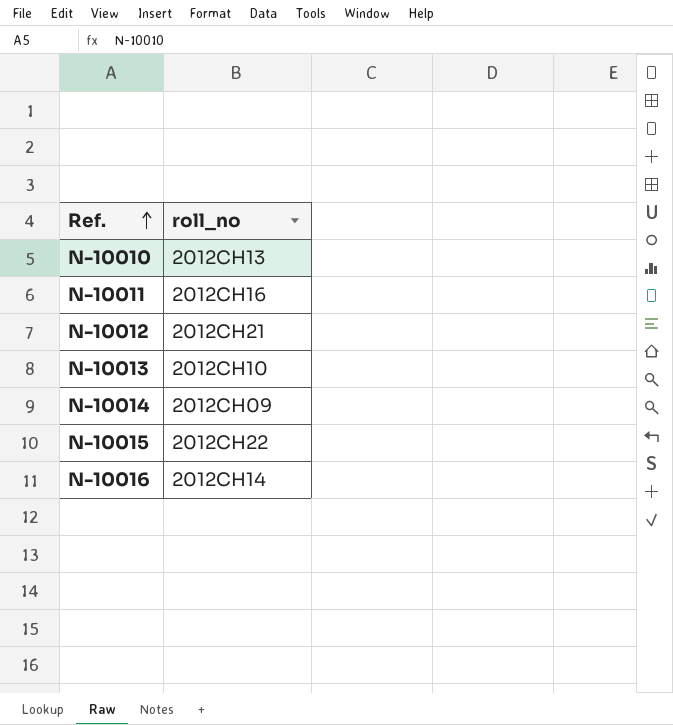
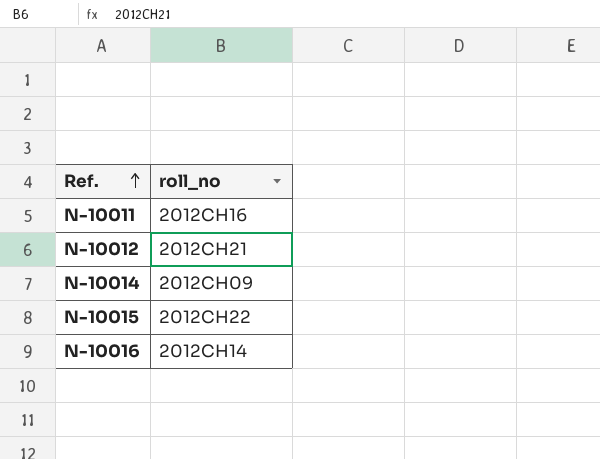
row N-10010: 2012CH13 -> none
row N-10013: 2012CH10 -> none

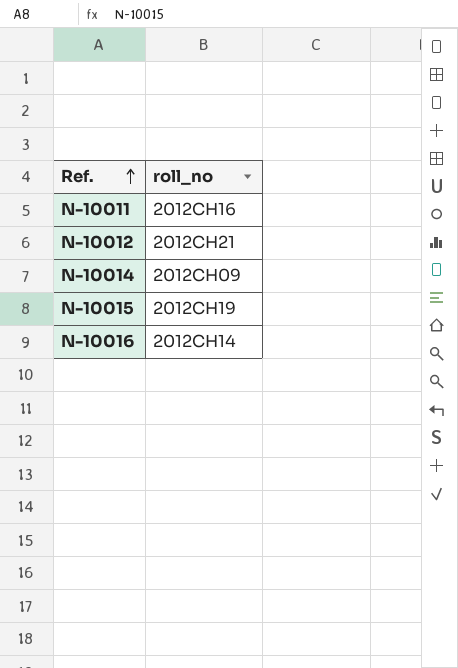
N-10015 | roll_no: 2012CH22 -> 2012CH19

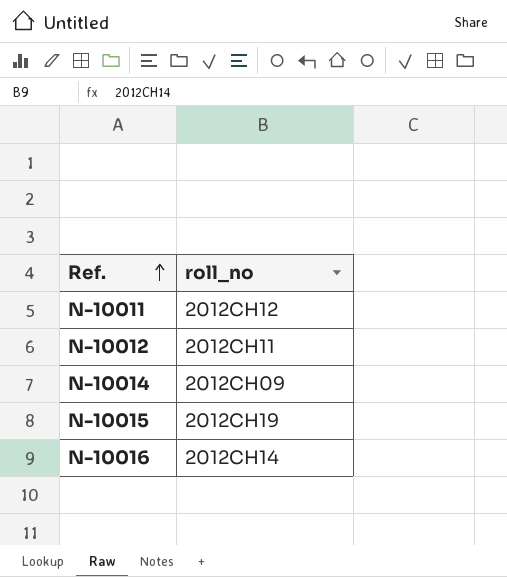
N-10011 | roll_no: 2012CH16 -> 2012CH12
N-10012 | roll_no: 2012CH21 -> 2012CH11

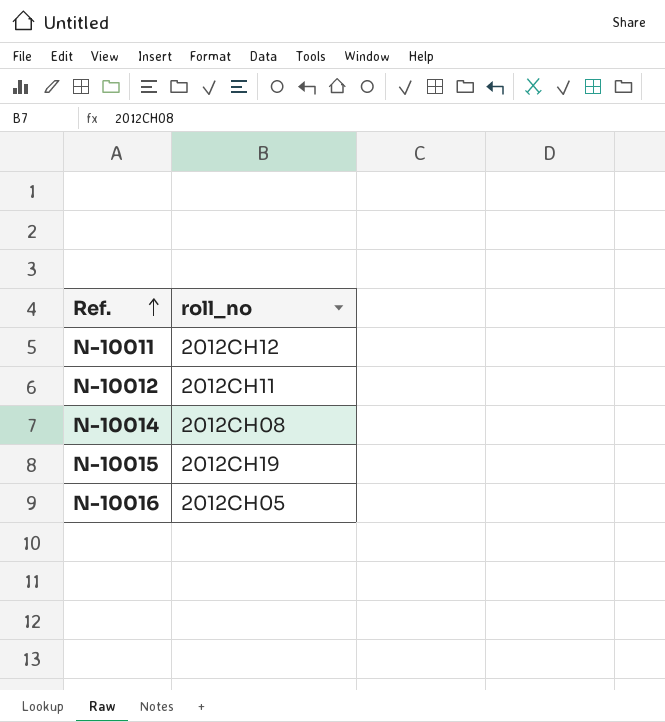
N-10014 | roll_no: 2012CH09 -> 2012CH08
N-10016 | roll_no: 2012CH14 -> 2012CH05

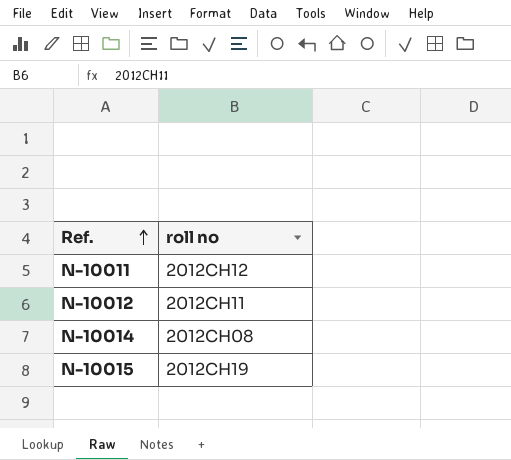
column name: roll_no -> roll no
row N-10016: 2012CH05 -> none

